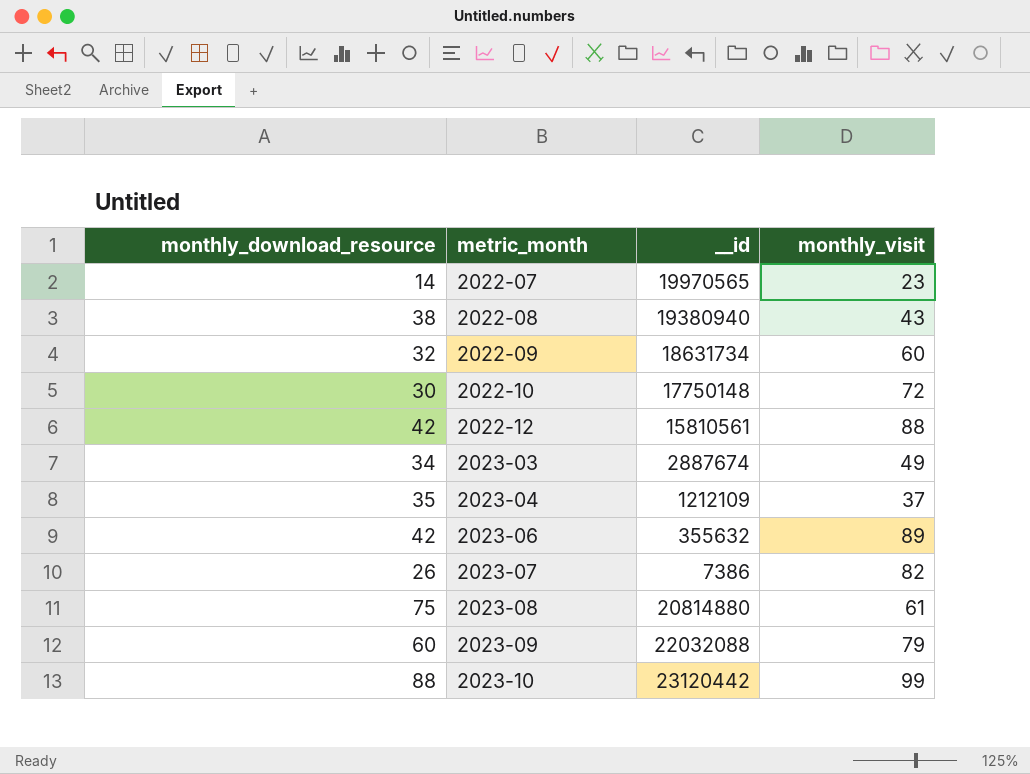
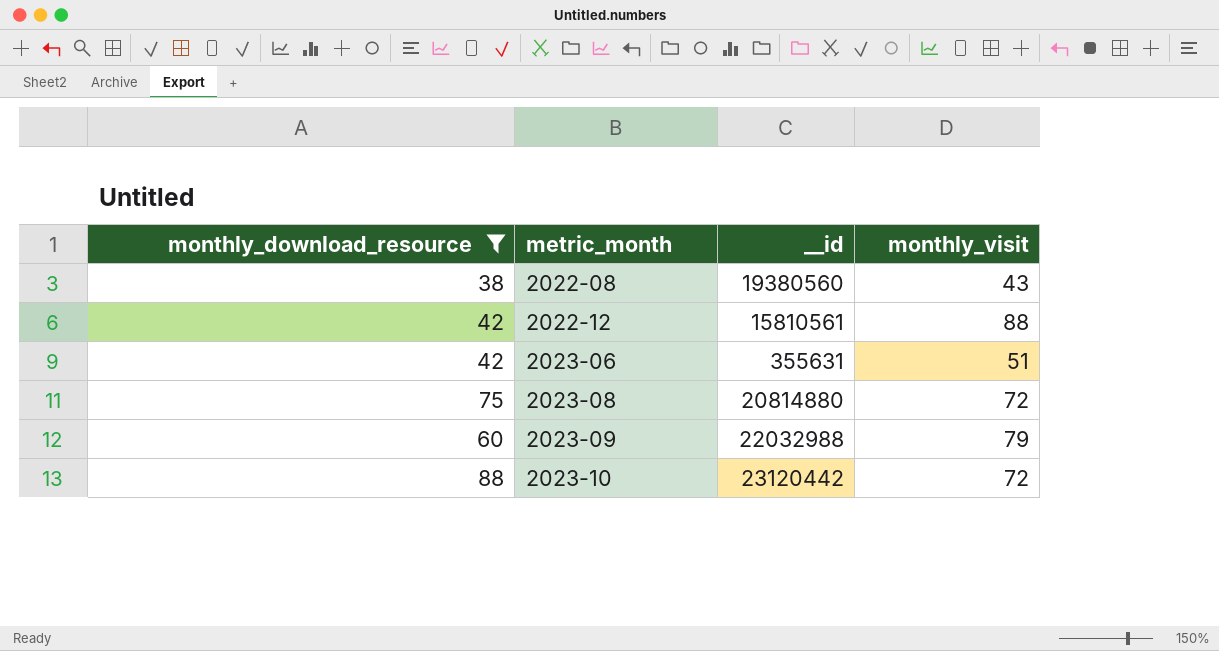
filter: none -> monthly_download_resource >= 38
2022-08 | __id: 19380940 -> 19380560
2023-06 | __id: 355632 -> 355631
2023-06 | monthly_visit: 89 -> 51
2023-08 | monthly_visit: 61 -> 72
2023-09 | __id: 22032088 -> 22032988
2023-10 | monthly_visit: 99 -> 72

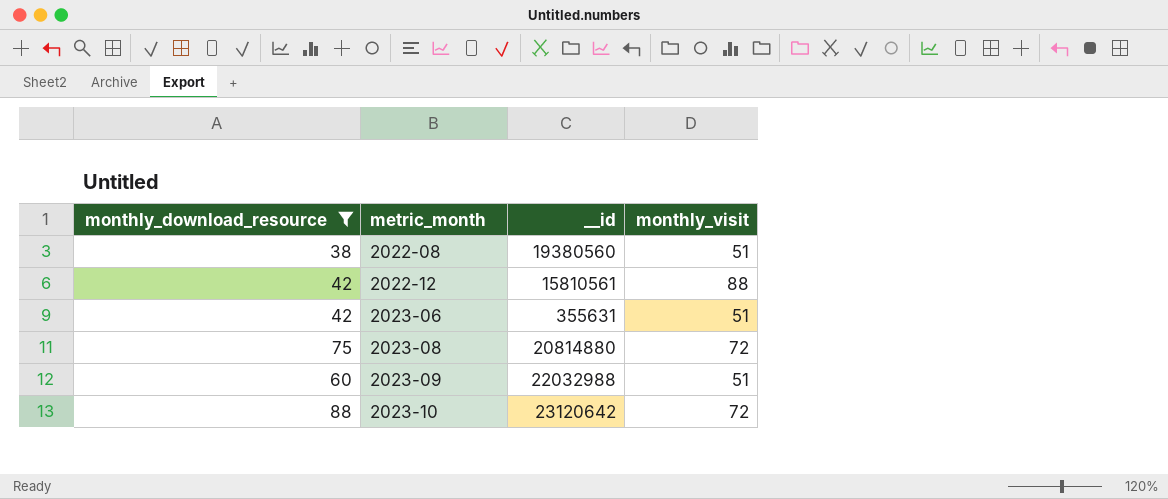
2022-08 | monthly_visit: 43 -> 51
2023-09 | monthly_visit: 79 -> 51
2023-10 | __id: 23120442 -> 23120642

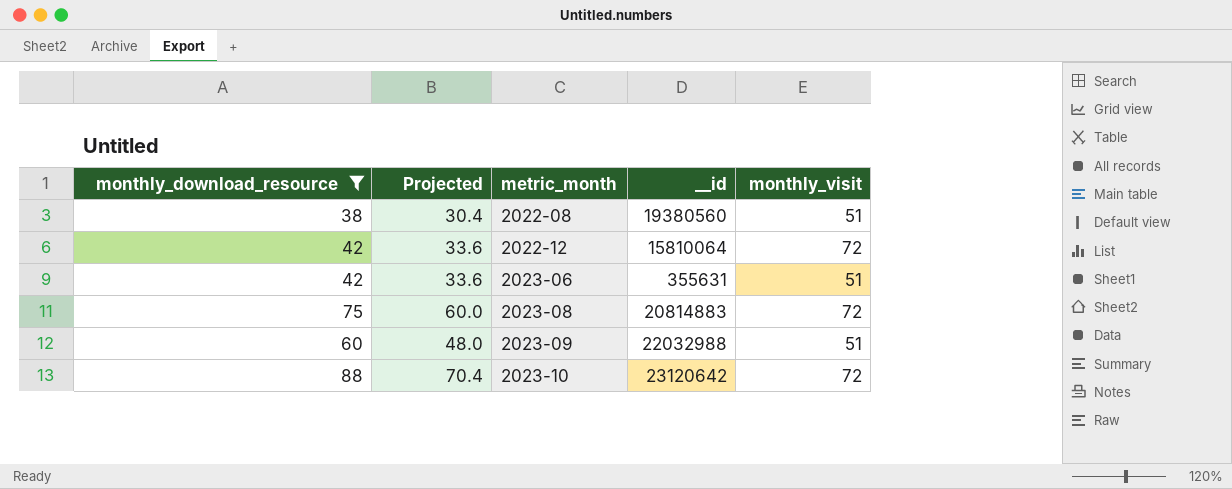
column Projected | formula: none -> [monthly_download_resource] * 0.8
2022-12 | __id: 15810561 -> 15810064
2022-12 | monthly_visit: 88 -> 72
2023-08 | __id: 20814880 -> 20814883

